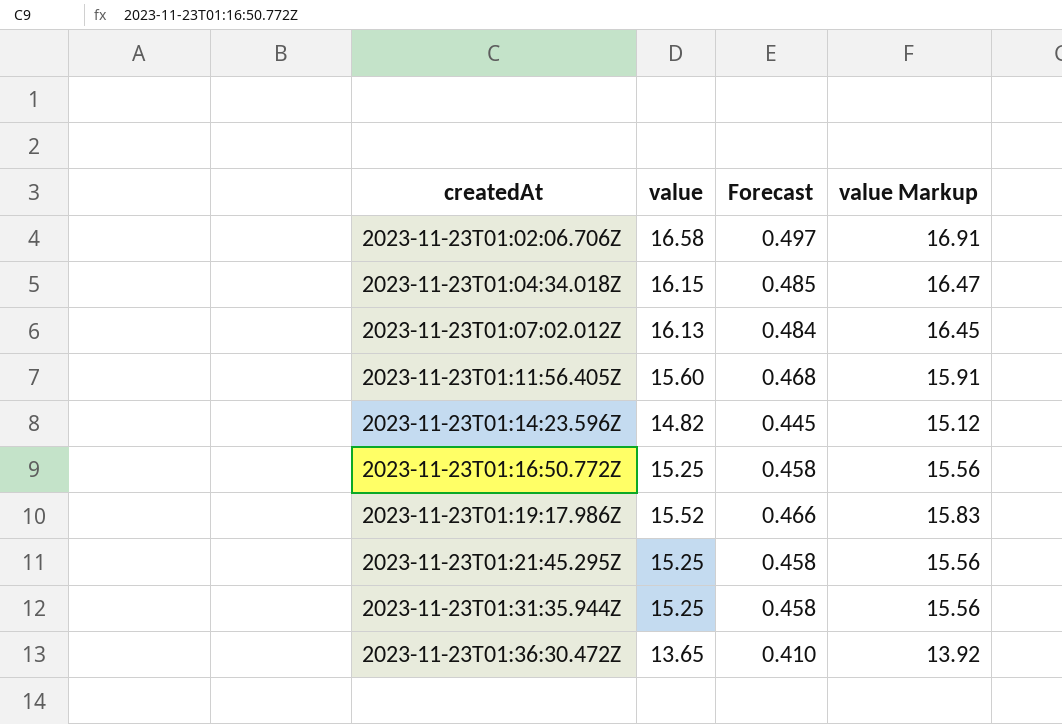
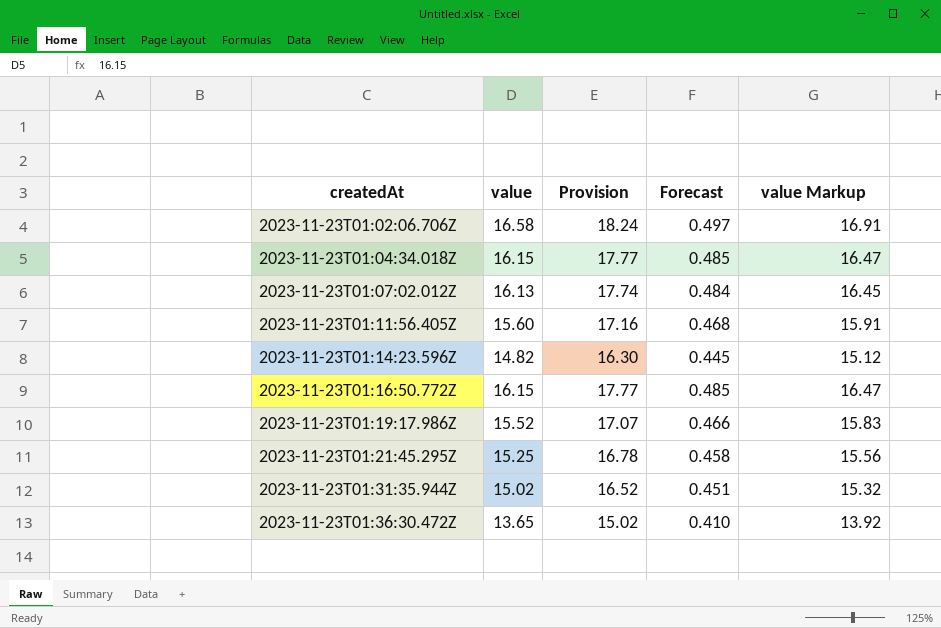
column Provision | formula: none -> [value] * 1.1
2023-11-23T01:16:50.772Z | value: 15.25 -> 16.15
2023-11-23T01:16:50.772Z | Forecast: 0.458 -> 0.485
2023-11-23T01:16:50.772Z | value Markup: 15.56 -> 16.47
2023-11-23T01:31:35.944Z | value: 15.25 -> 15.02
2023-11-23T01:31:35.944Z | Forecast: 0.458 -> 0.451
2023-11-23T01:31:35.944Z | value Markup: 15.56 -> 15.32

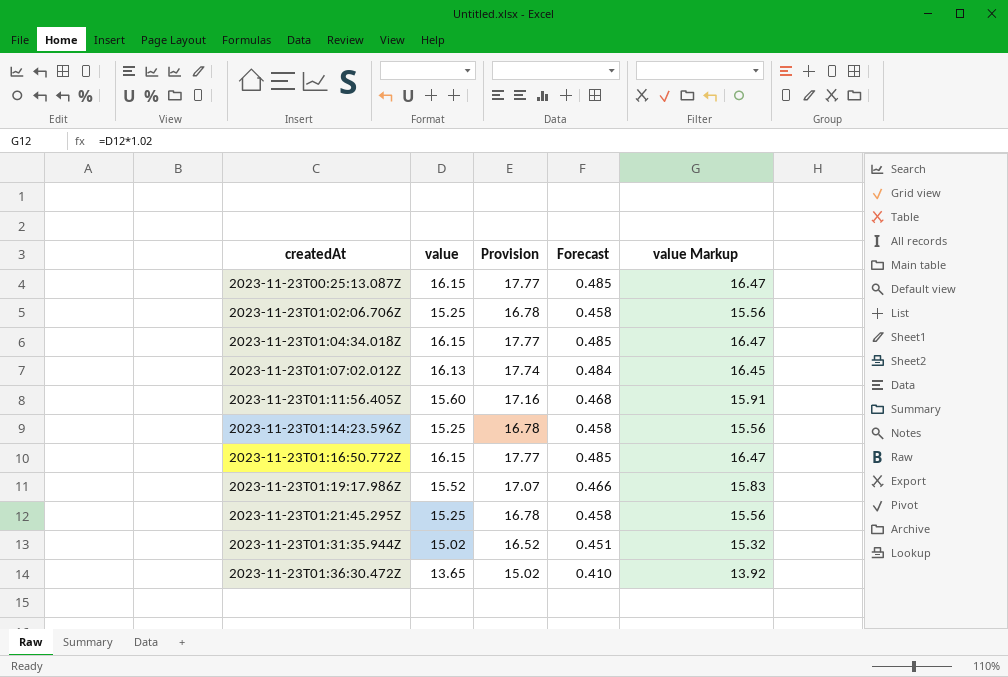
row 2023-11-23T00:25:13.087Z: none -> 16.15 | 17.77 | 0.485 | 16.47
2023-11-23T01:02:06.706Z | value: 16.58 -> 15.25
2023-11-23T01:02:06.706Z | Provision: 18.24 -> 16.78
2023-11-23T01:02:06.706Z | Forecast: 0.497 -> 0.458
2023-11-23T01:02:06.706Z | value Markup: 16.91 -> 15.56
2023-11-23T01:14:23.596Z | value: 14.82 -> 15.25
2023-11-23T01:14:23.596Z | Provision: 16.30 -> 16.78
2023-11-23T01:14:23.596Z | Forecast: 0.445 -> 0.458
2023-11-23T01:14:23.596Z | value Markup: 15.12 -> 15.56

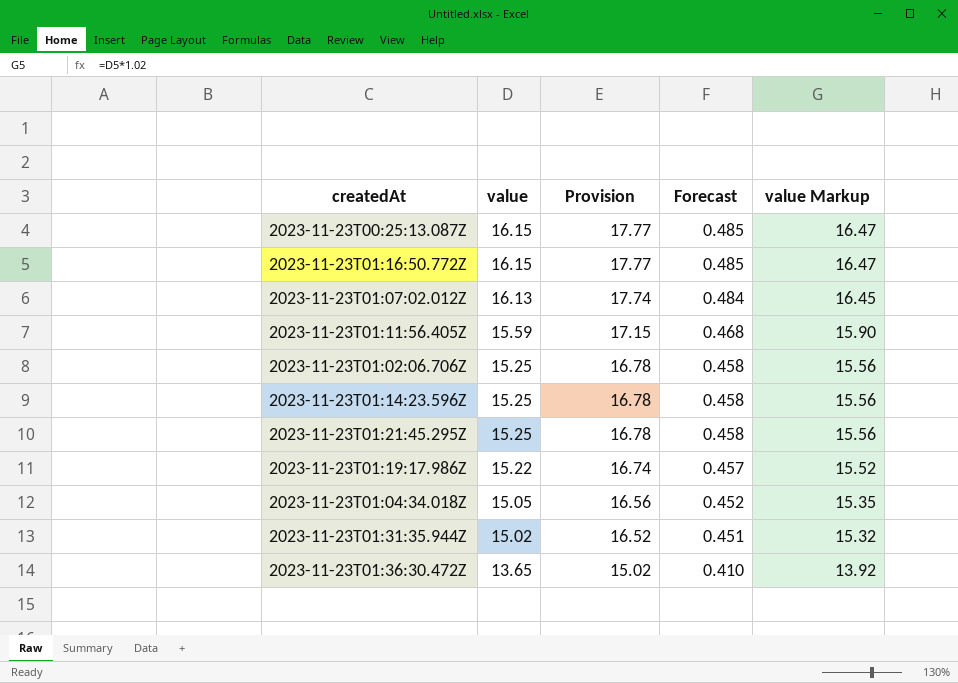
row order: createdAt ascending -> value descending
2023-11-23T01:11:56.405Z | value: 15.60 -> 15.59
2023-11-23T01:11:56.405Z | Provision: 17.16 -> 17.15
2023-11-23T01:11:56.405Z | value Markup: 15.91 -> 15.90
2023-11-23T01:19:17.986Z | value: 15.52 -> 15.22
2023-11-23T01:19:17.986Z | Provision: 17.07 -> 16.74
2023-11-23T01:19:17.986Z | Forecast: 0.466 -> 0.457
2023-11-23T01:19:17.986Z | value Markup: 15.83 -> 15.52
2023-11-23T01:04:34.018Z | value: 16.15 -> 15.05
2023-11-23T01:04:34.018Z | Provision: 17.77 -> 16.56
2023-11-23T01:04:34.018Z | Forecast: 0.485 -> 0.452
2023-11-23T01:04:34.018Z | value Markup: 16.47 -> 15.35

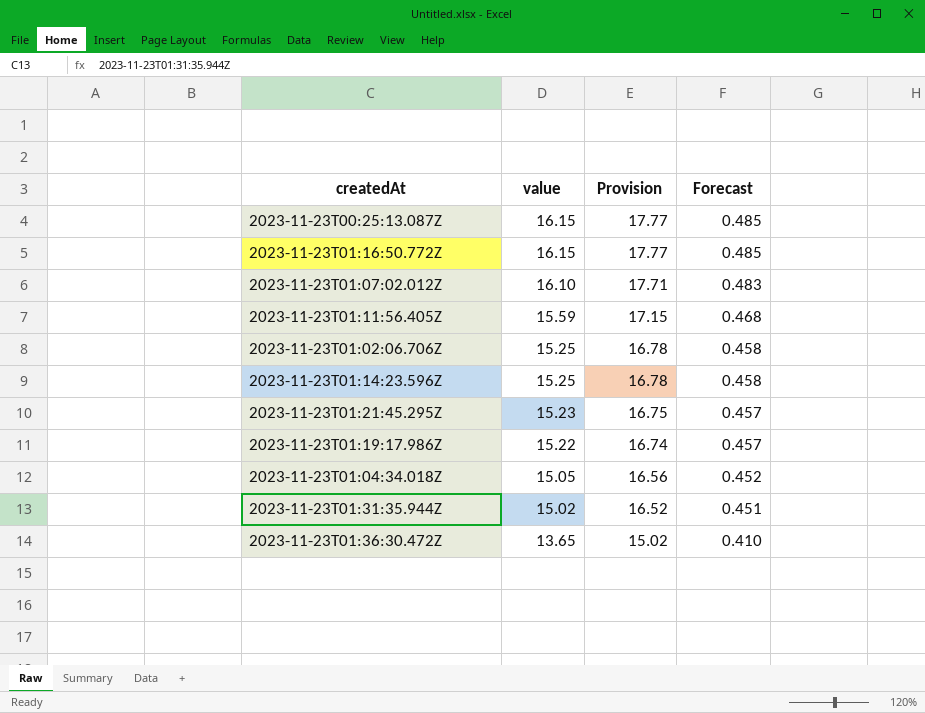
column value Markup | formula: [value] * 1.02 -> none
2023-11-23T01:07:02.012Z | value: 16.13 -> 16.10
2023-11-23T01:07:02.012Z | Provision: 17.74 -> 17.71
2023-11-23T01:07:02.012Z | Forecast: 0.484 -> 0.483
2023-11-23T01:21:45.295Z | value: 15.25 -> 15.23
2023-11-23T01:21:45.295Z | Provision: 16.78 -> 16.75
2023-11-23T01:21:45.295Z | Forecast: 0.458 -> 0.457

